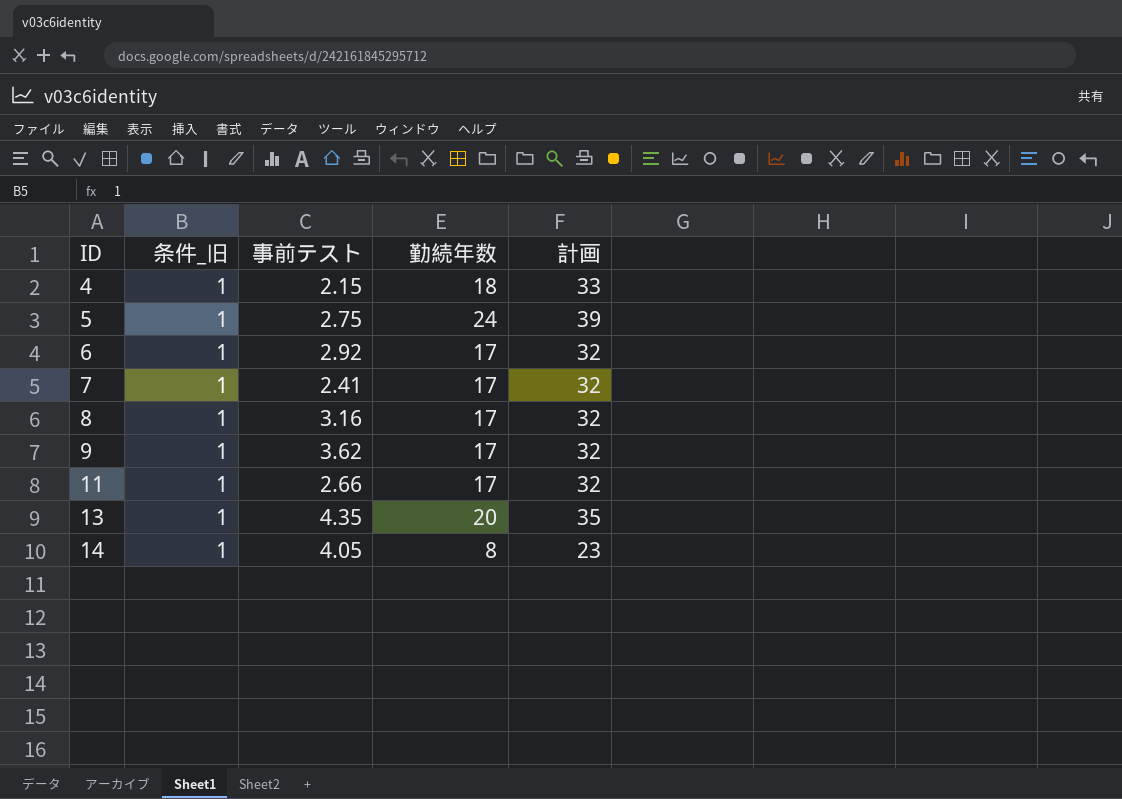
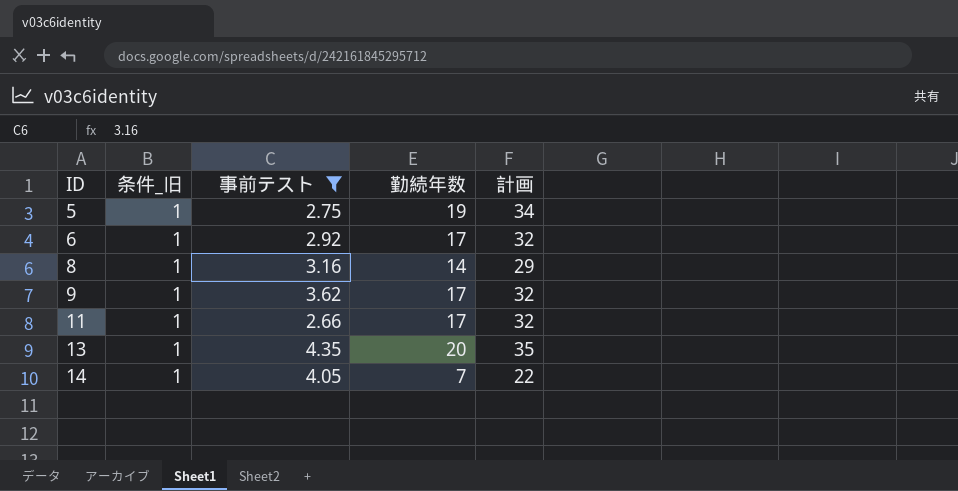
filter: none -> 事前テスト >= 2.66
5 | 勤続年数: 24 -> 19
5 | 計画: 39 -> 34
8 | 勤続年数: 17 -> 14
8 | 計画: 32 -> 29
14 | 勤続年数: 8 -> 7
14 | 計画: 23 -> 22

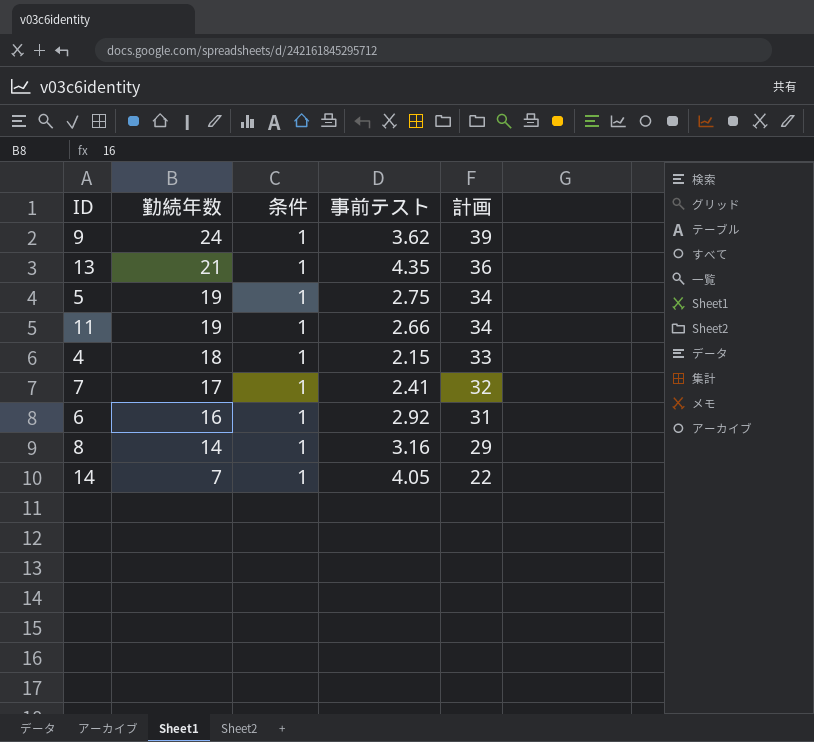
filter: 事前テスト >= 2.66 -> none
row order: ID ascending -> 勤続年数 descending
column 勤続年数 | position: 4 -> 2
column name: 条件_旧 -> 条件
9 | 勤続年数: 17 -> 24
9 | 計画: 32 -> 39
13 | 勤続年数: 20 -> 21
13 | 計画: 35 -> 36
11 | 勤続年数: 17 -> 19
11 | 計画: 32 -> 34
6 | 勤続年数: 17 -> 16
6 | 計画: 32 -> 31

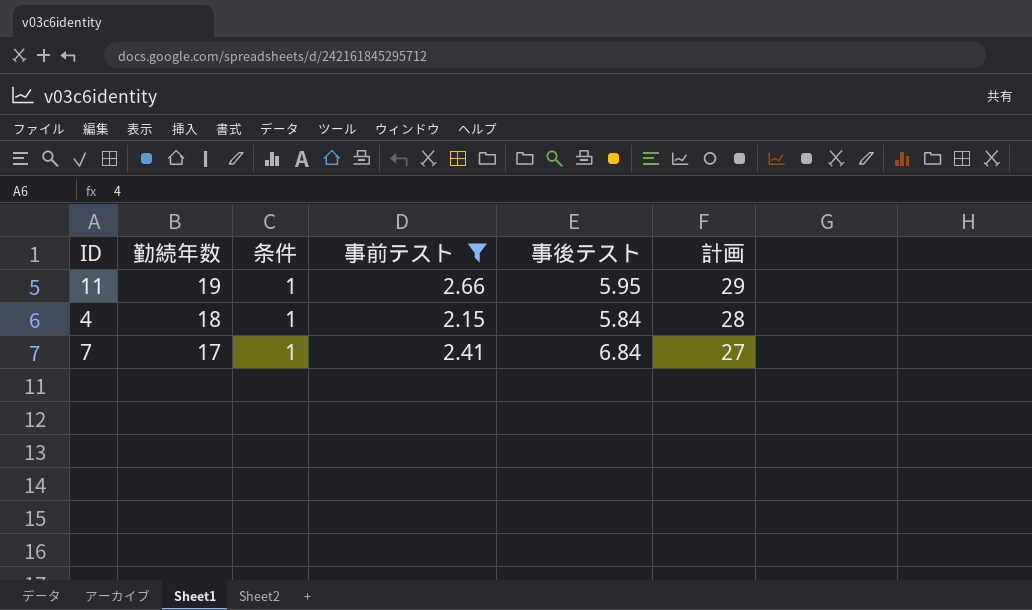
filter: none -> 事前テスト <= 2.66
column 事後テスト | position: none -> 5
column 計画 | formula: [勤続年数] + 15 -> [勤続年数] + 10

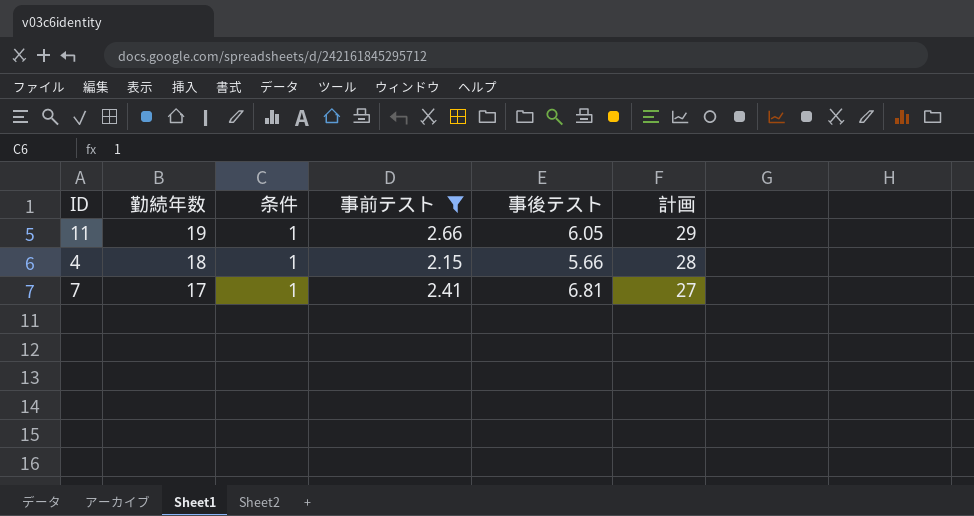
11 | 事後テスト: 5.95 -> 6.05
4 | 事後テスト: 5.84 -> 5.66
7 | 事後テスト: 6.84 -> 6.81

